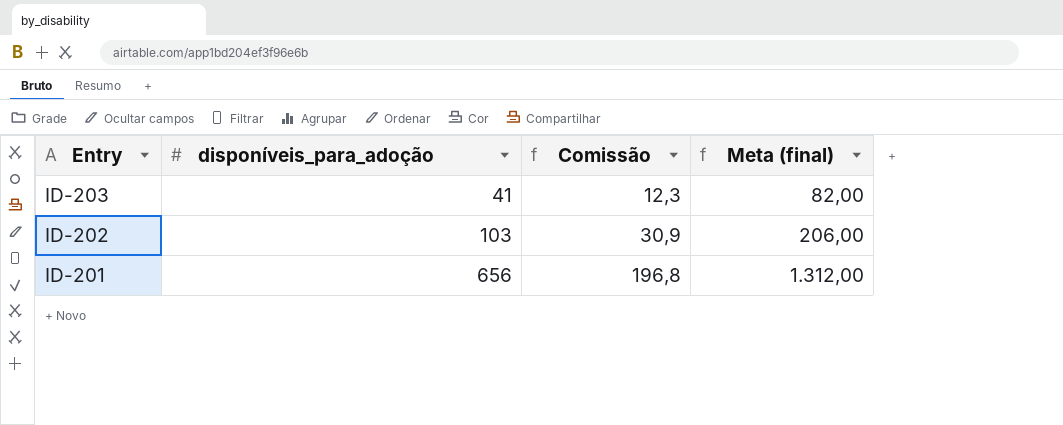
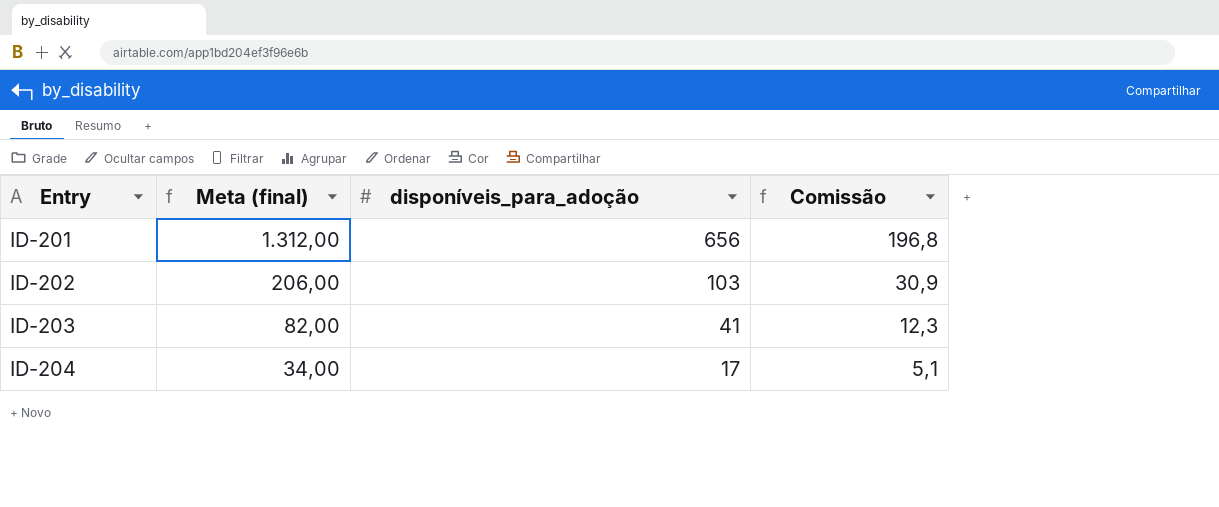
row order: Entry descending -> Entry ascending
column Meta (final) | position: 4 -> 2
row ID-204: none -> 34,00 | 17 | 5,1

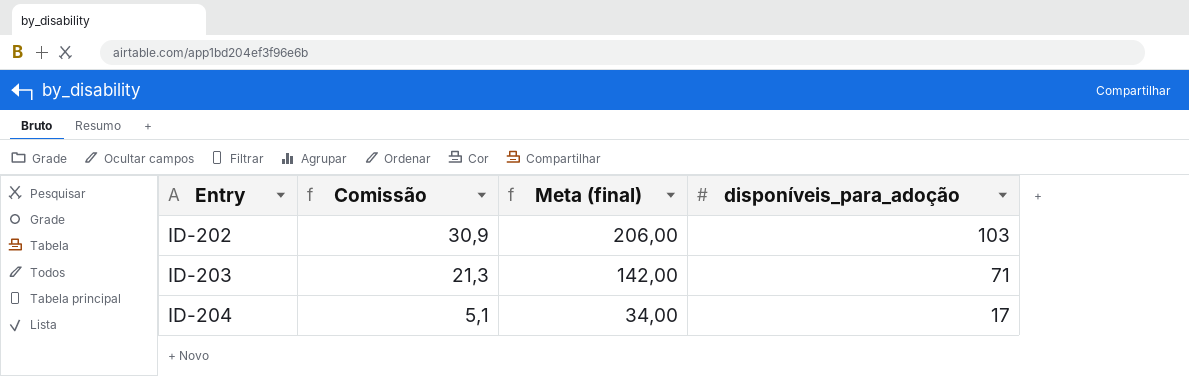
column Comissão | position: 4 -> 2
row ID-201: 1.312,00 | 656 | 196,8 -> none
ID-203 | Comissão: 12,3 -> 21,3
ID-203 | Meta (final): 82,00 -> 142,00
ID-203 | disponíveis_para_adoção: 41 -> 71

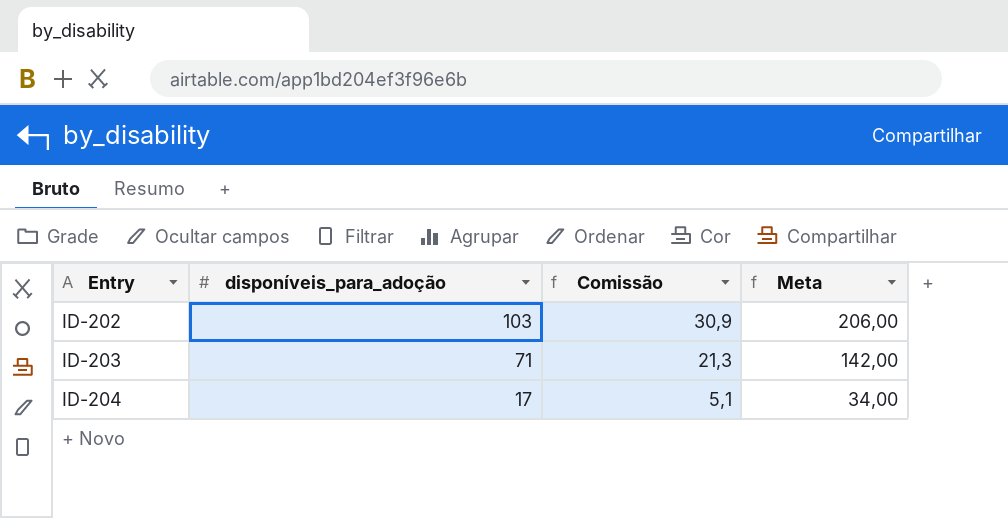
column disponíveis_para_adoção | position: 4 -> 2
column name: Meta (final) -> Meta

